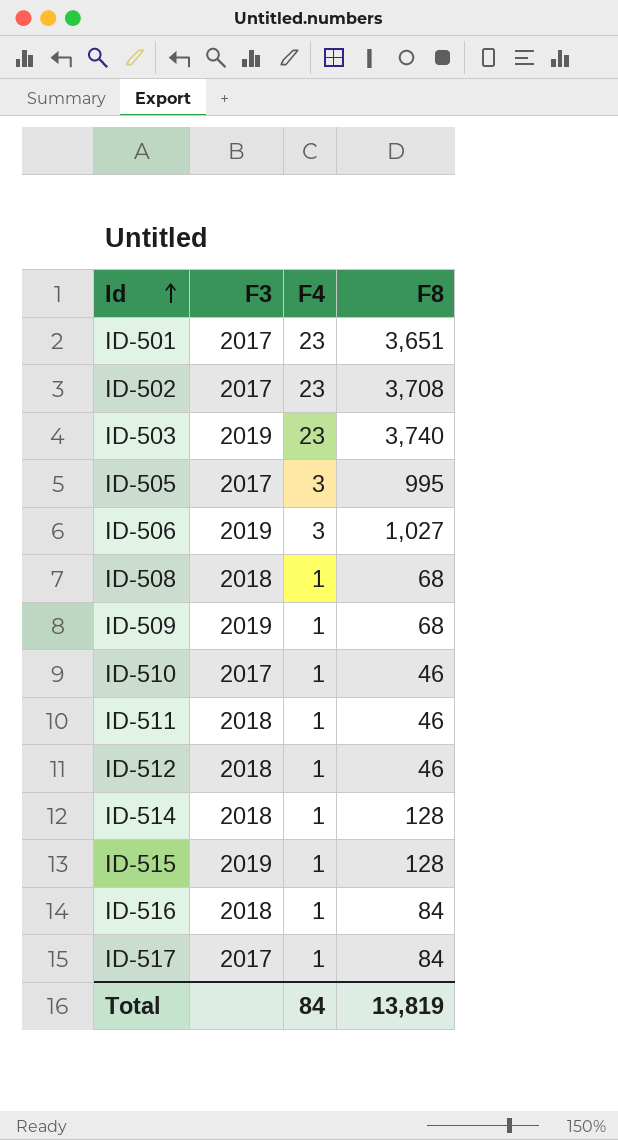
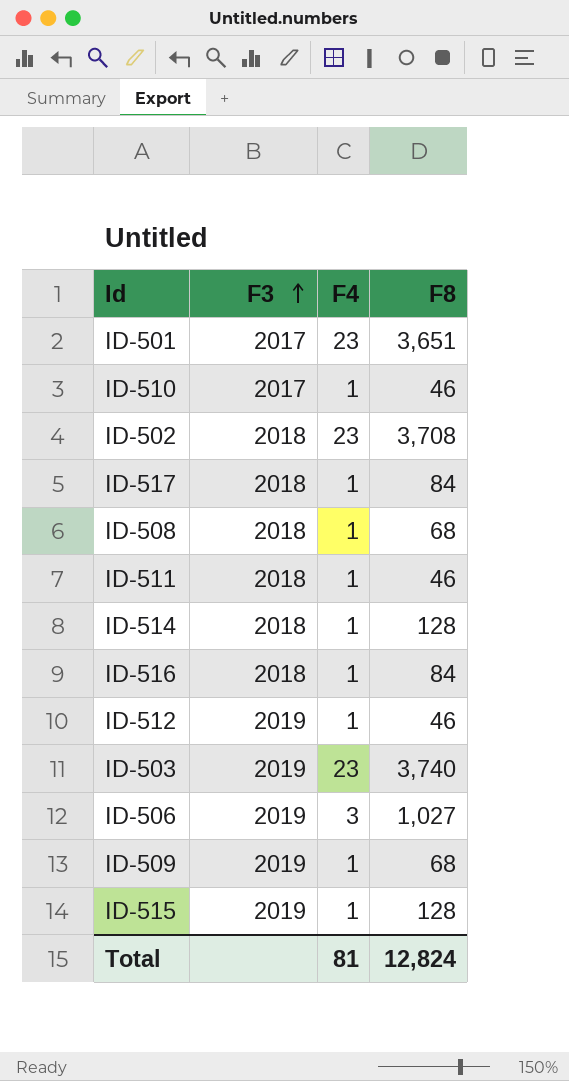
row order: Id ascending -> F3 ascending
row ID-505: 2017 | 3 | 995 -> none
ID-502 | F3: 2017 -> 2018
ID-517 | F3: 2017 -> 2018
ID-512 | F3: 2018 -> 2019
Total | F4: 84 -> 81
Total | F8: 13,819 -> 12,824

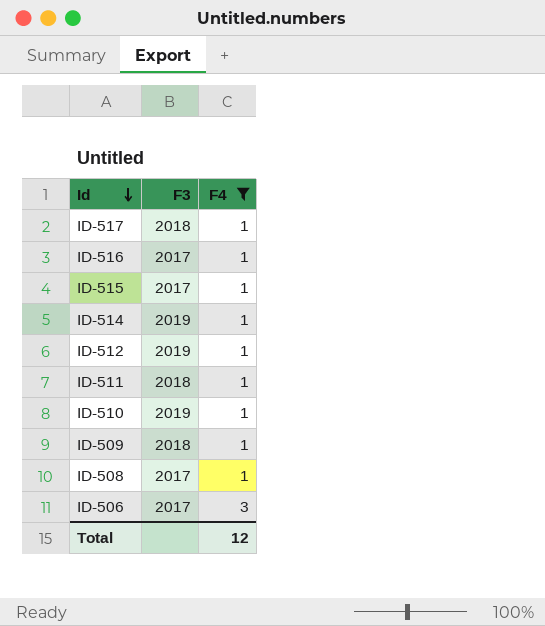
filter: none -> F4 != 23
row order: F3 ascending -> Id descending
column F8 | position: 4 -> none
ID-516 | F3: 2018 -> 2017
ID-515 | F3: 2019 -> 2017
ID-514 | F3: 2018 -> 2019
ID-510 | F3: 2017 -> 2019
ID-509 | F3: 2019 -> 2018
ID-508 | F3: 2018 -> 2017
ID-506 | F3: 2019 -> 2017
Total | F4: 81 -> 12

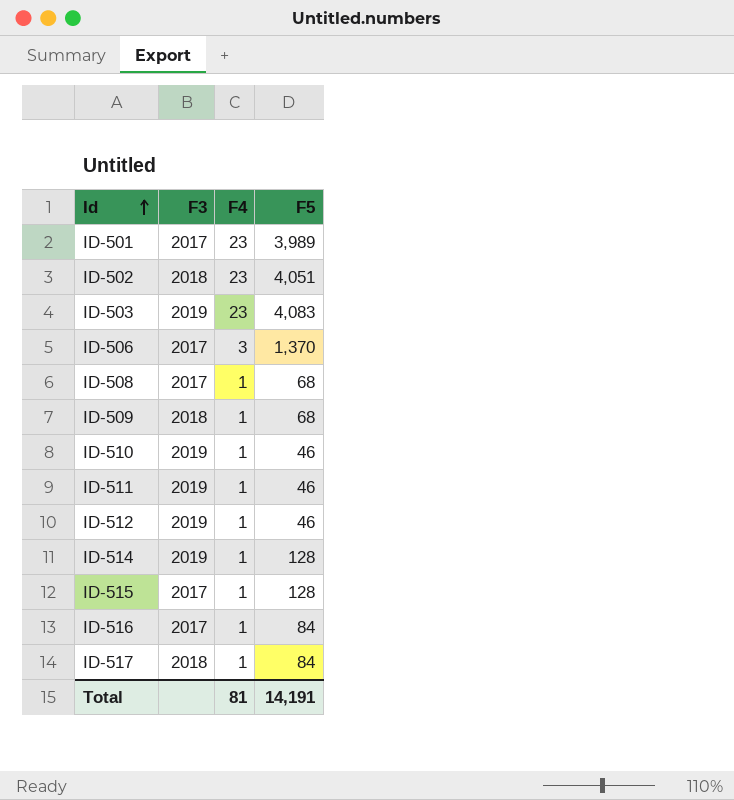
filter: F4 != 23 -> none
row order: Id descending -> Id ascending
column F5 | position: none -> 4
ID-511 | F3: 2018 -> 2019
Total | F4: 12 -> 81

